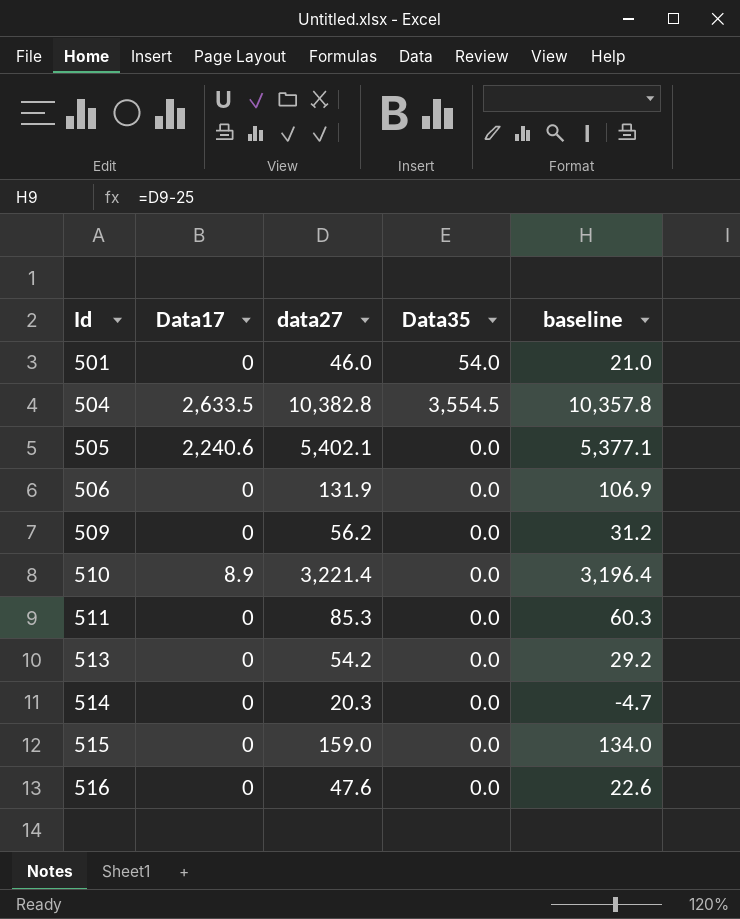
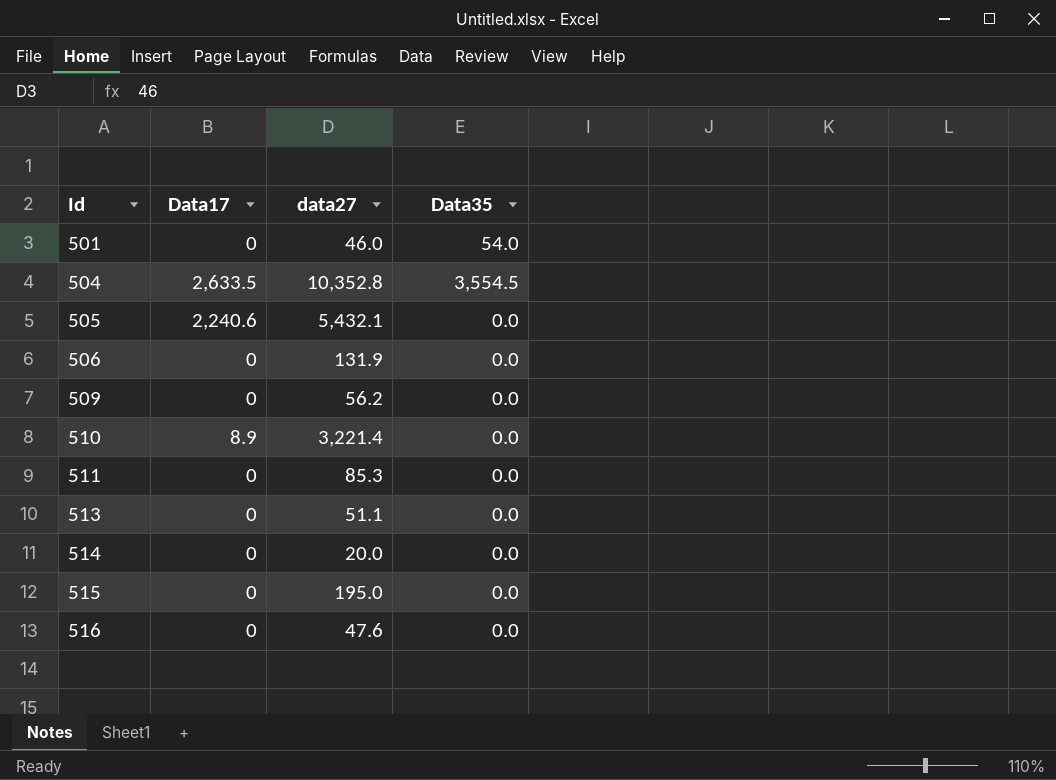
column baseline | formula: [data27] - 25 -> none
504 | data27: 10,382.8 -> 10,352.8
505 | data27: 5,402.1 -> 5,432.1
513 | data27: 54.2 -> 51.1
514 | data27: 20.3 -> 20.0
515 | data27: 159.0 -> 195.0

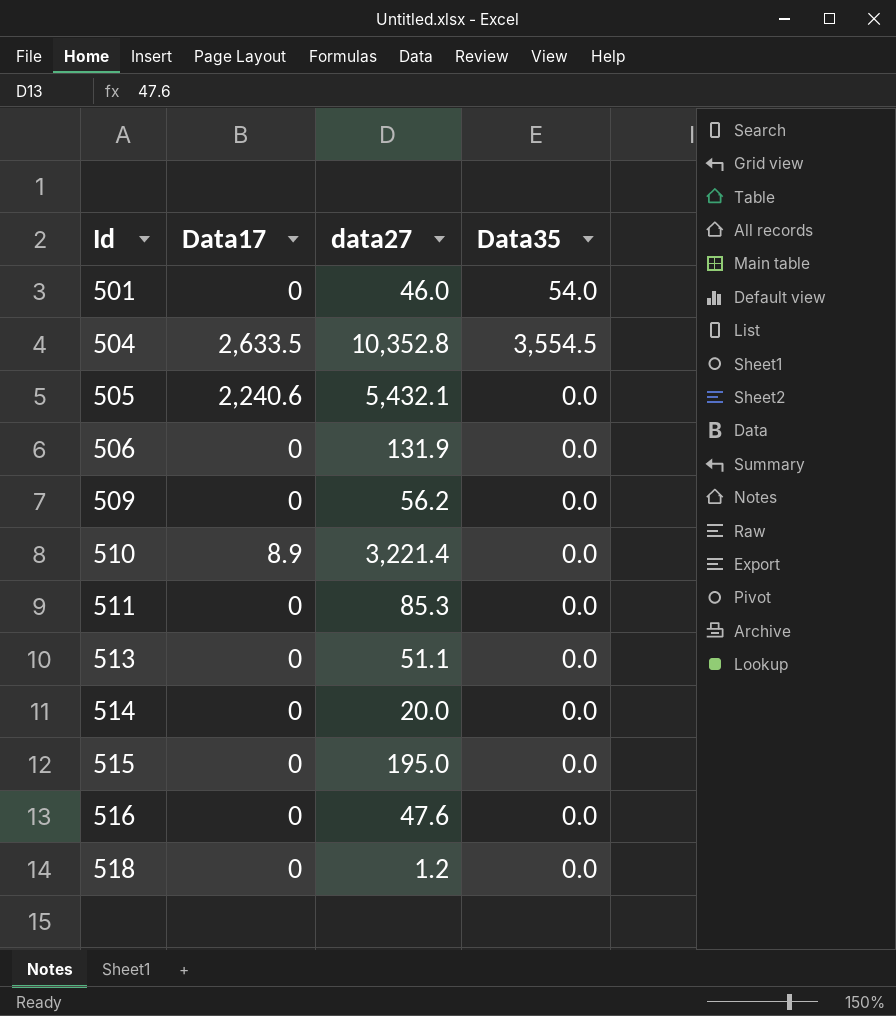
row 518: none -> 0 | 1.2 | 0.0

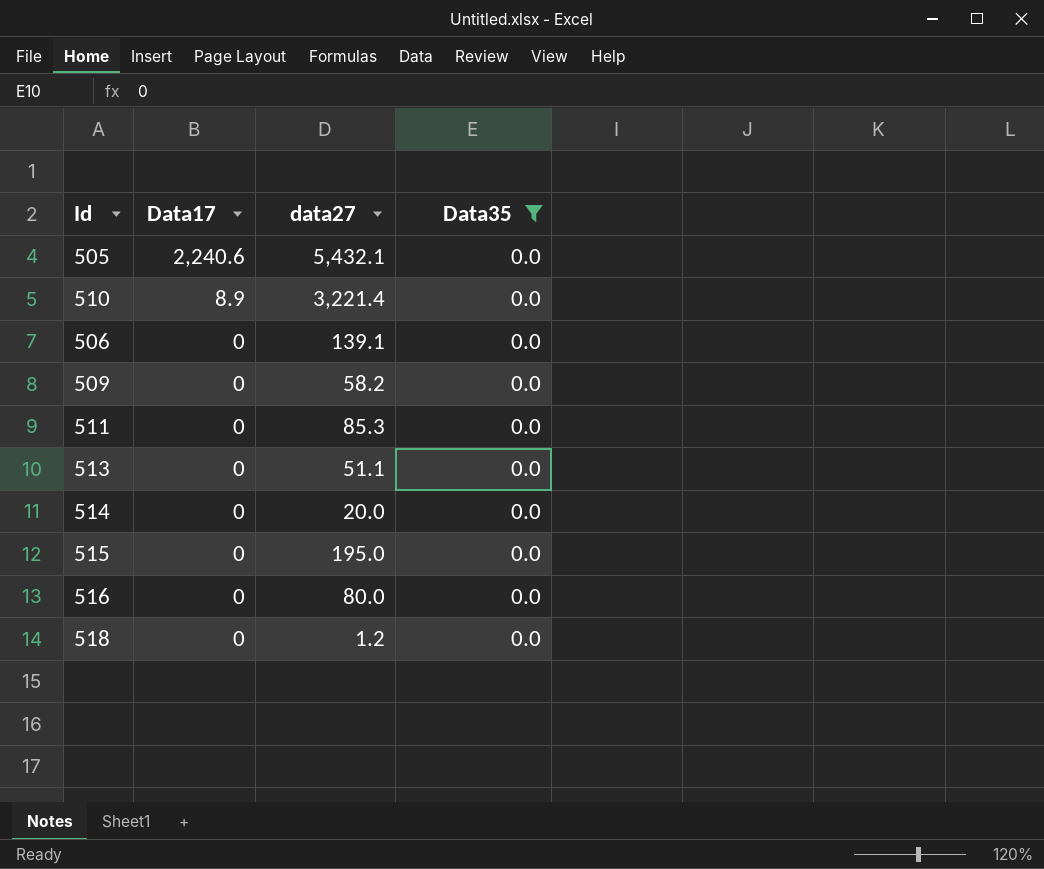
filter: none -> Data35 = 0.0
row order: Id ascending -> Data17 descending
506 | data27: 131.9 -> 139.1
509 | data27: 56.2 -> 58.2
516 | data27: 47.6 -> 80.0

